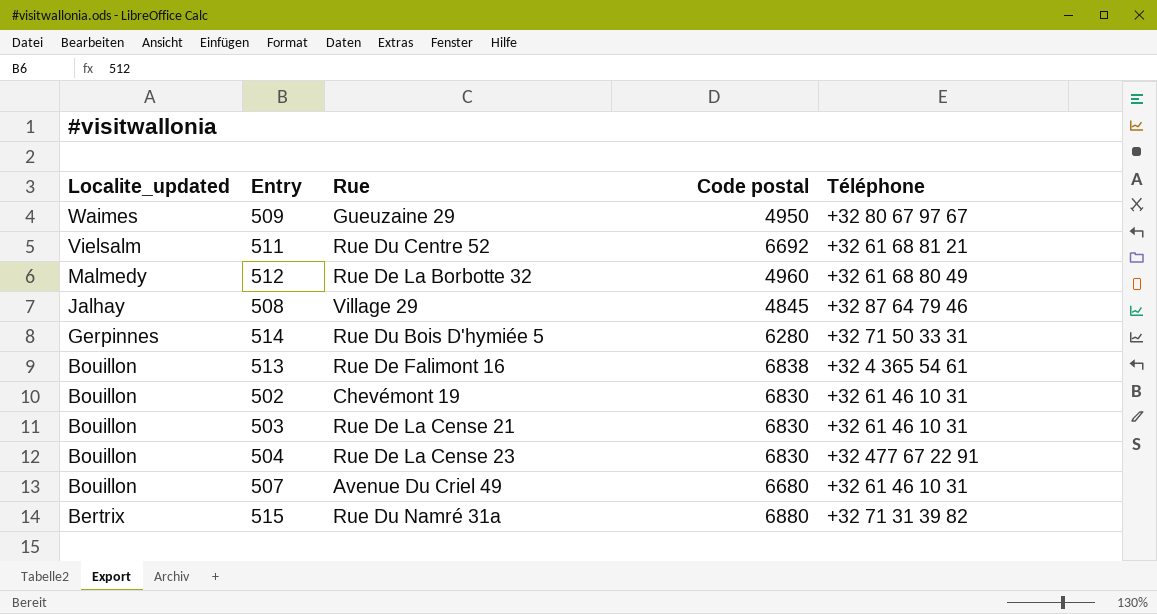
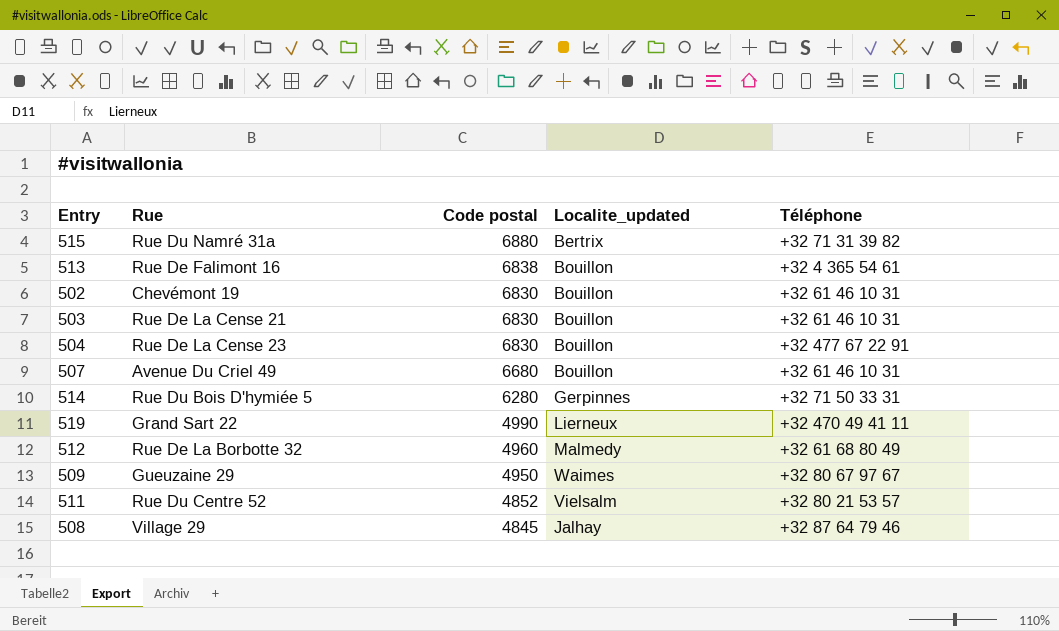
row order: Localite_updated descending -> Code postal descending
column Localite_updated | position: 1 -> 4
row 519: none -> Grand Sart 22 | 4990 | Lierneux | +32 470 49 41 11
511 | Code postal: 6692 -> 4852
511 | Téléphone: +32 61 68 81 21 -> +32 80 21 53 57

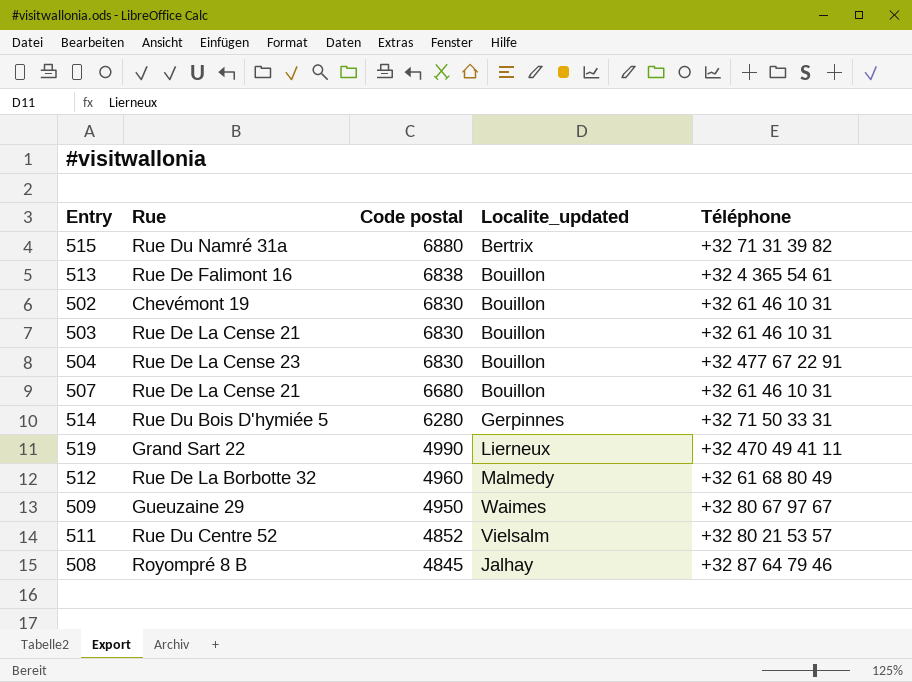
507 | Rue: Avenue Du Criel 49 -> Rue De La Cense 21
508 | Rue: Village 29 -> Royompré 8 B

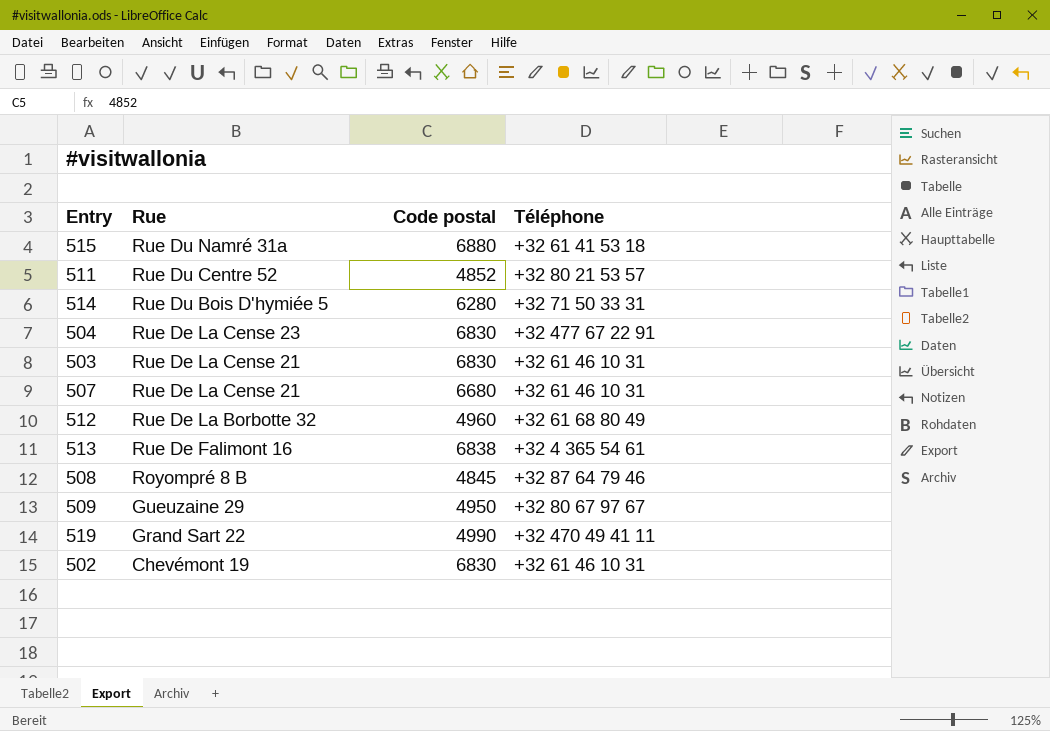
row order: Code postal descending -> Rue descending
column Localite_updated | position: 4 -> none
515 | Téléphone: +32 71 31 39 82 -> +32 61 41 53 18

